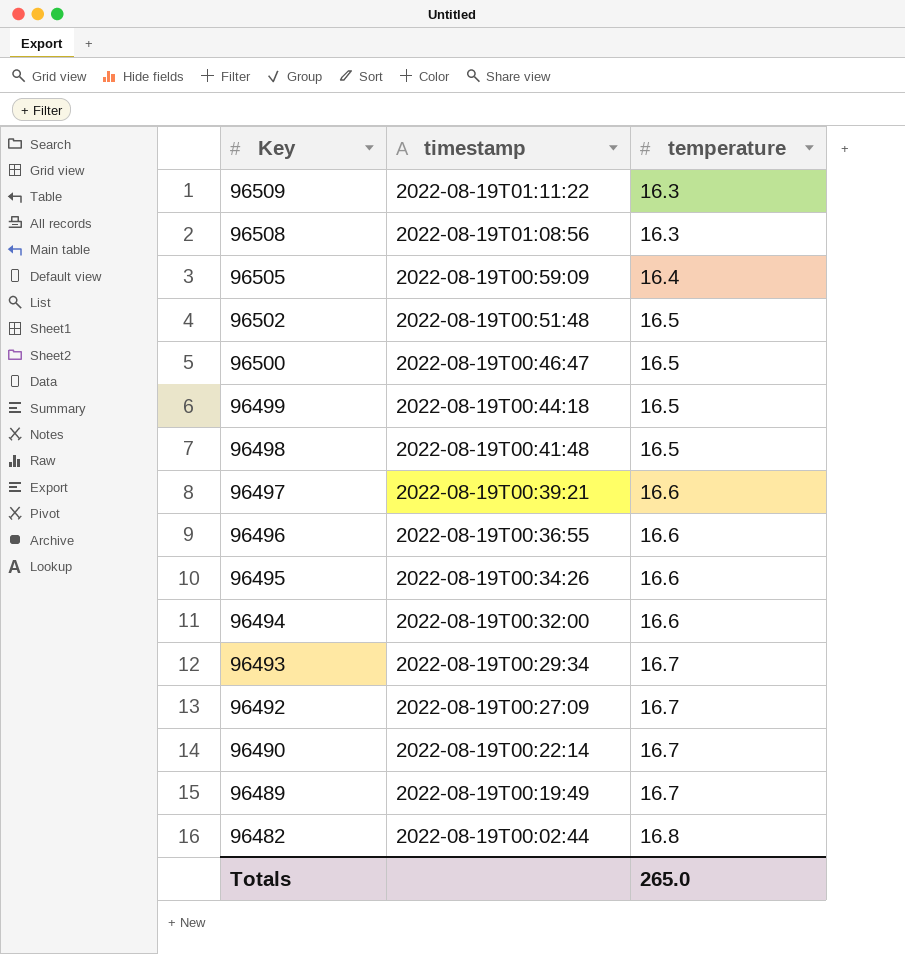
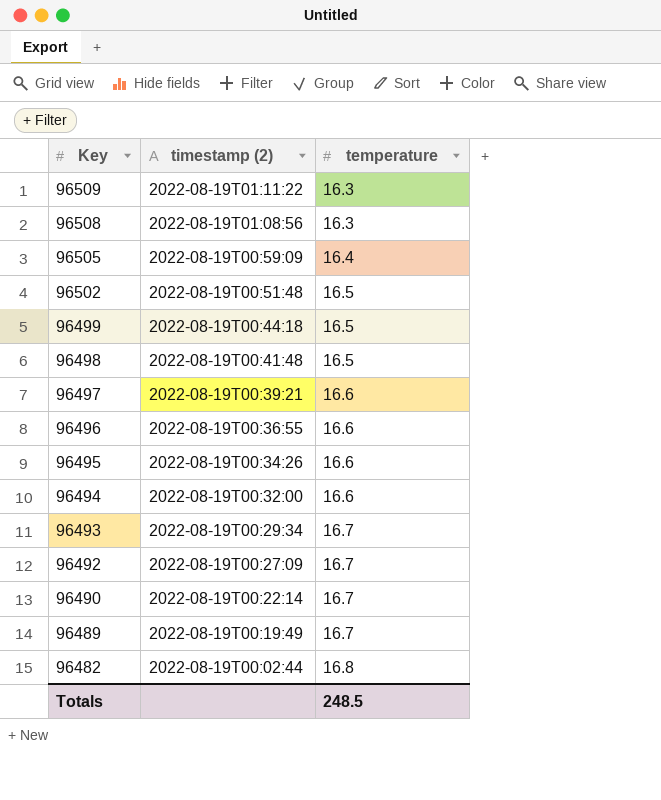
column name: timestamp -> timestamp (2)
row 96500: 2022-08-19T00:46:47 | 16.5 -> none
Totals | temperature: 265.0 -> 248.5

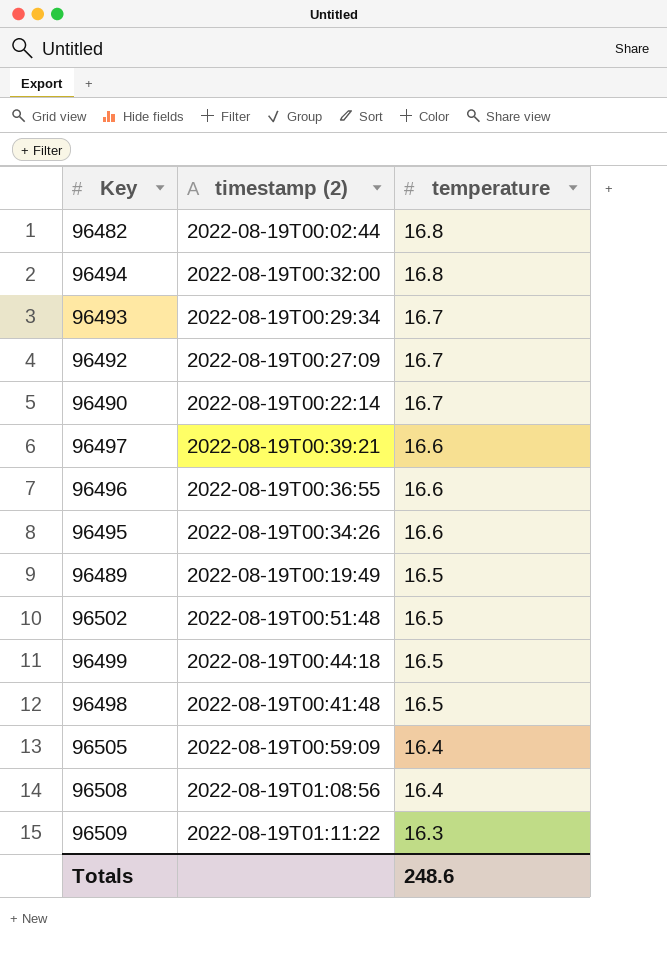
row order: Key descending -> temperature descending
96494 | temperature: 16.6 -> 16.8
96489 | temperature: 16.7 -> 16.5
96508 | temperature: 16.3 -> 16.4
Totals | temperature: 248.5 -> 248.6

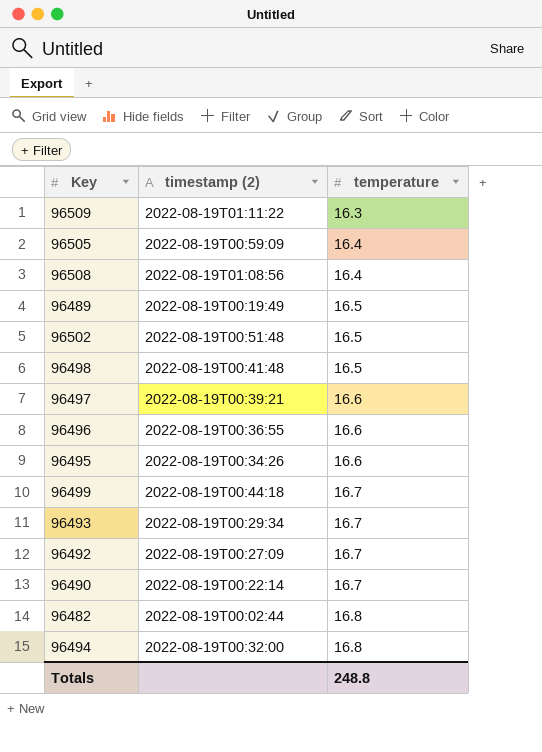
row order: temperature descending -> temperature ascending
96499 | temperature: 16.5 -> 16.7
Totals | temperature: 248.6 -> 248.8

